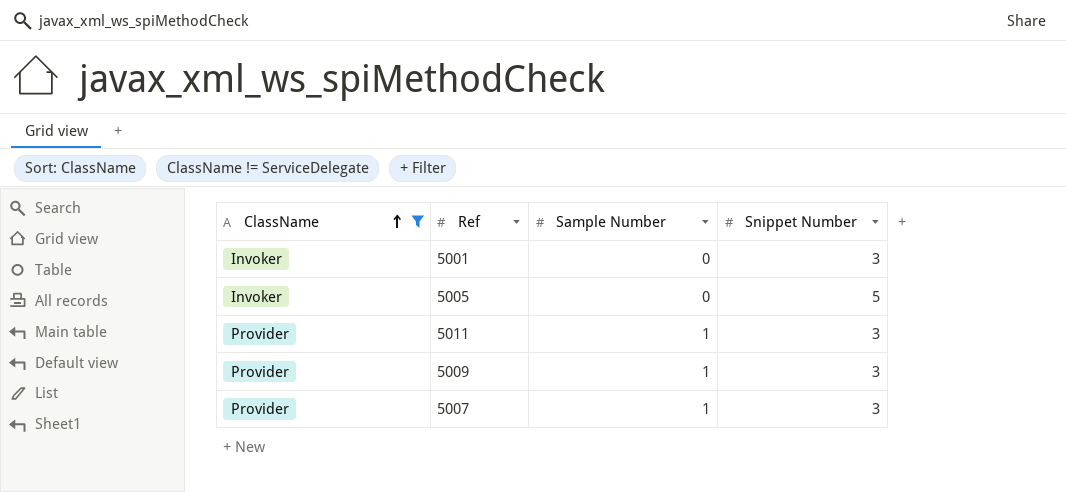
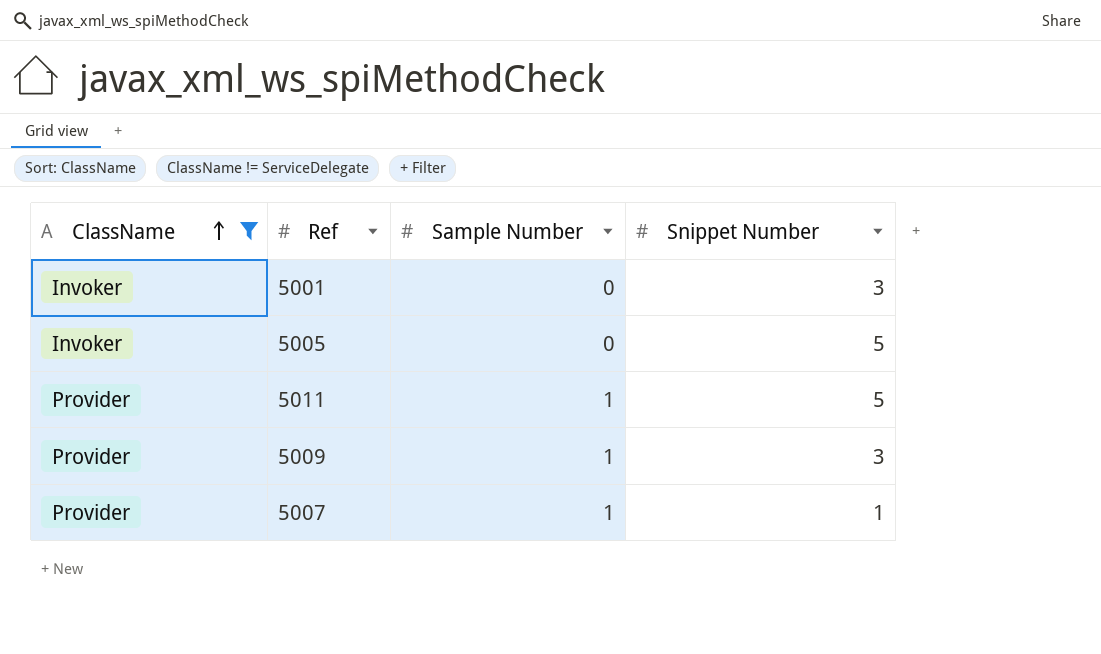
5011 | Snippet Number: 3 -> 5
5007 | Snippet Number: 3 -> 1

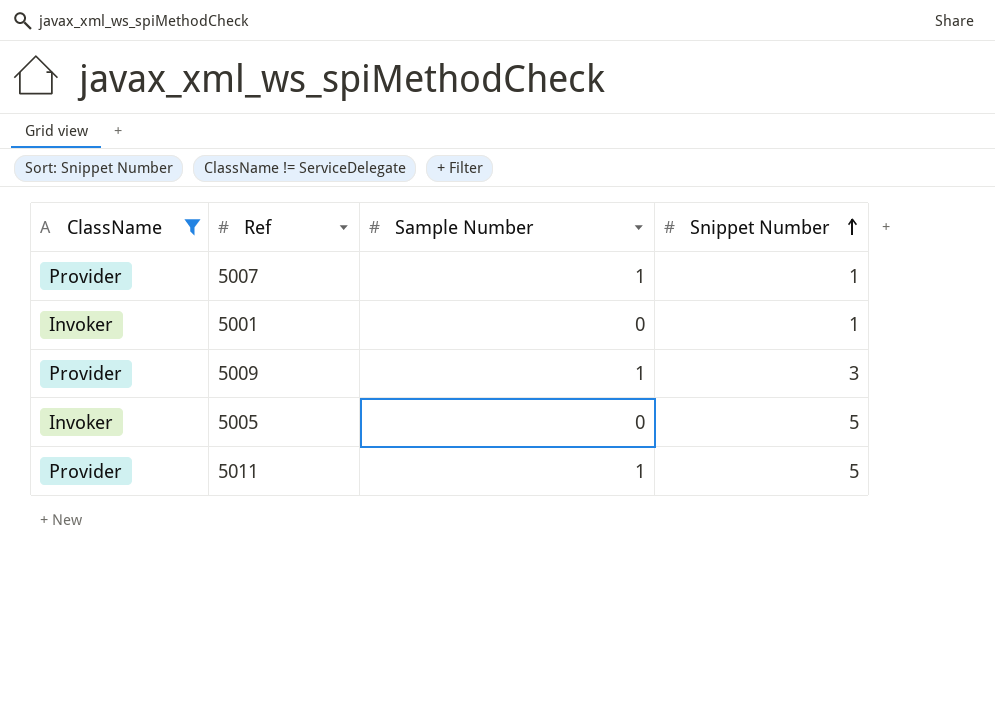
row order: ClassName ascending -> Snippet Number ascending
5001 | Snippet Number: 3 -> 1

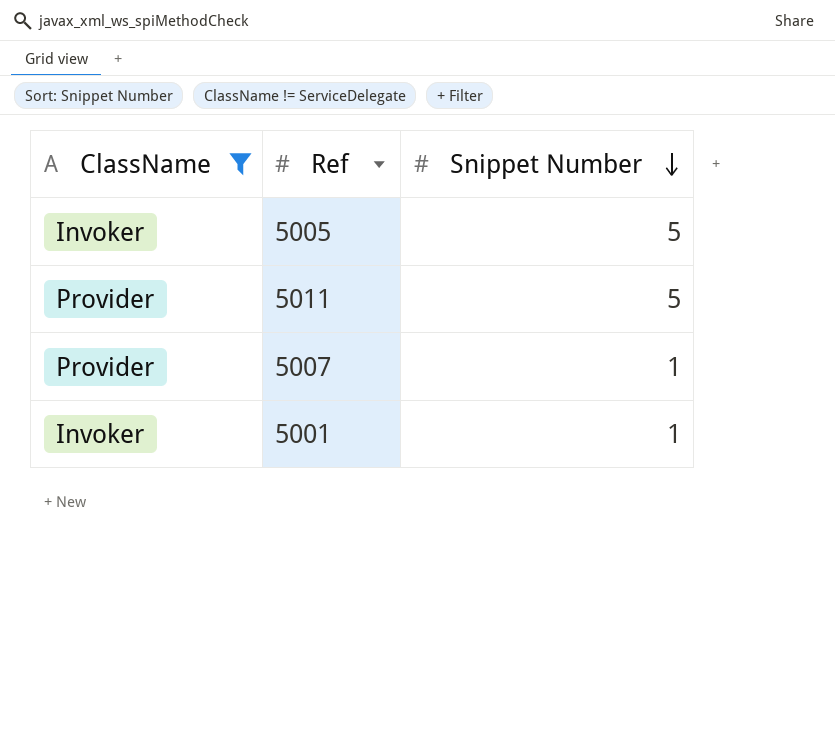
row order: Snippet Number ascending -> Snippet Number descending
column Sample Number | position: 3 -> none
row 5009: Provider | 1 | 3 -> none

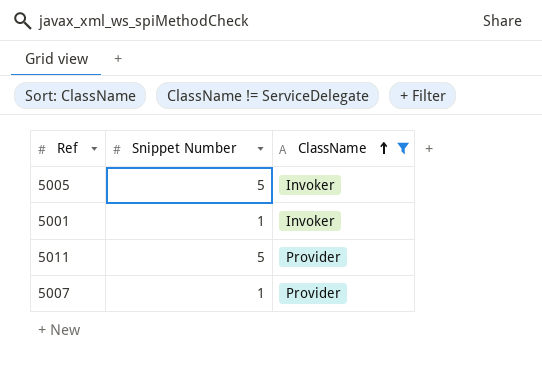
row order: Snippet Number descending -> ClassName ascending
column ClassName | position: 1 -> 3

